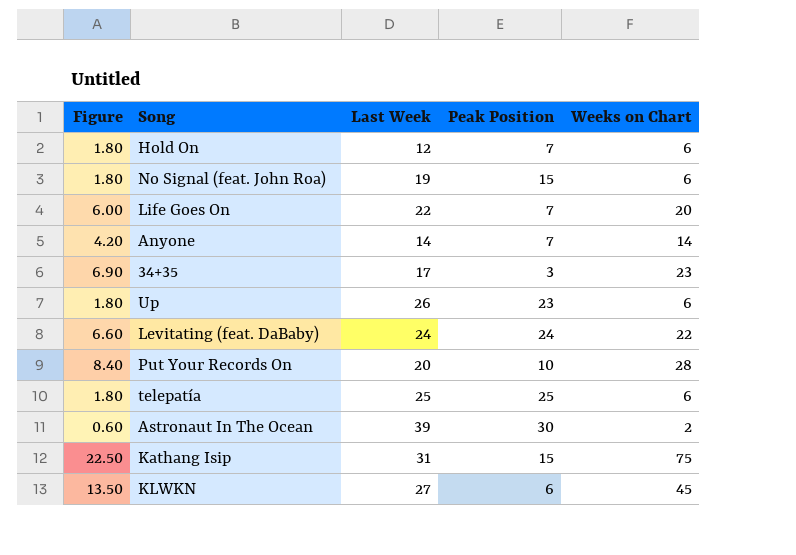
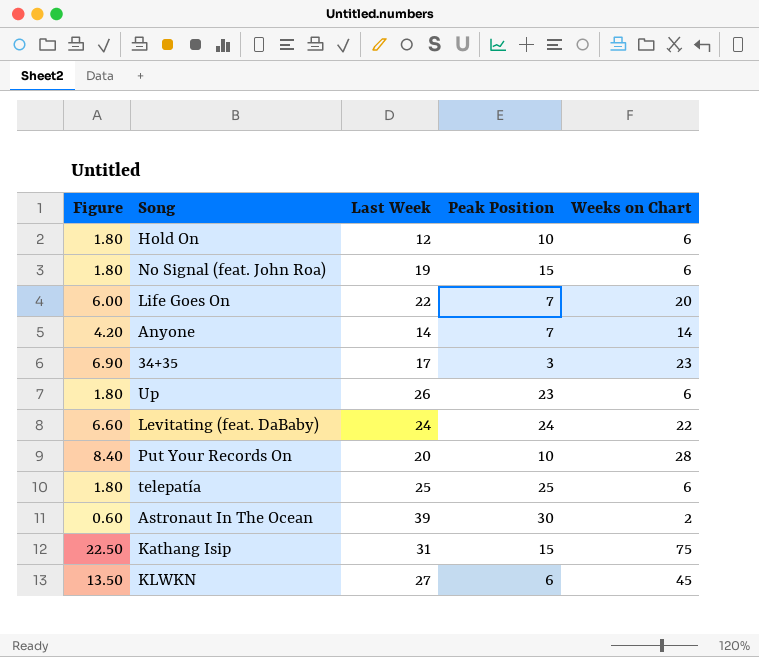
Hold On | Peak Position: 7 -> 10

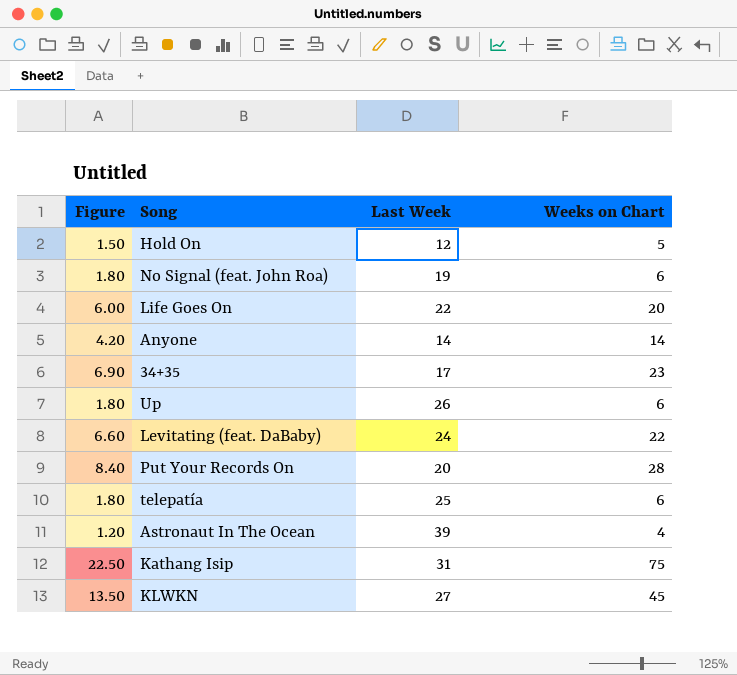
column Peak Position | position: 4 -> none
Hold On | Figure: 1.80 -> 1.50
Hold On | Weeks on Chart: 6 -> 5
Astronaut In The Ocean | Figure: 0.60 -> 1.20
Astronaut In The Ocean | Weeks on Chart: 2 -> 4

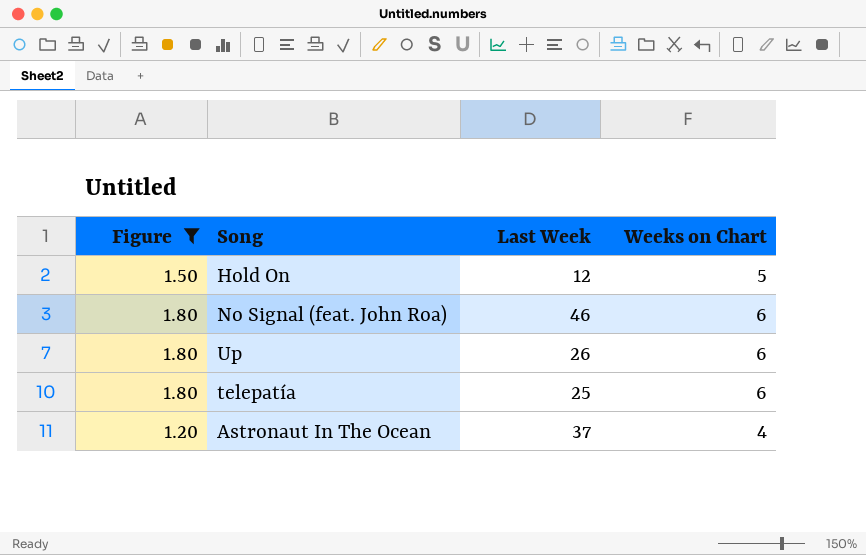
filter: none -> Figure <= 1.80
No Signal (feat. John Roa) | Last Week: 19 -> 46
Astronaut In The Ocean | Last Week: 39 -> 37

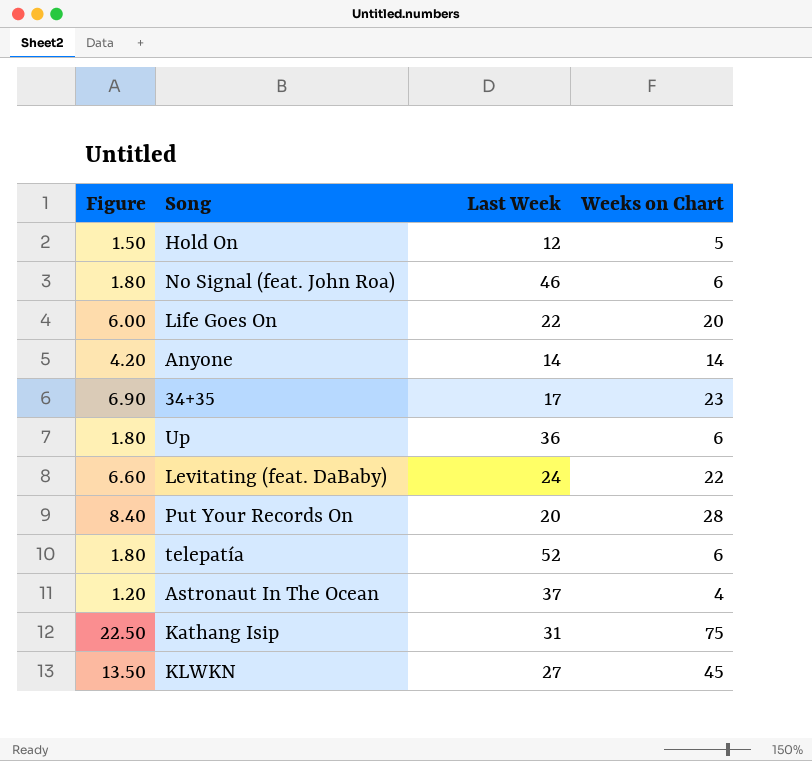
filter: Figure <= 1.80 -> none
Up | Last Week: 26 -> 36
telepatía | Last Week: 25 -> 52

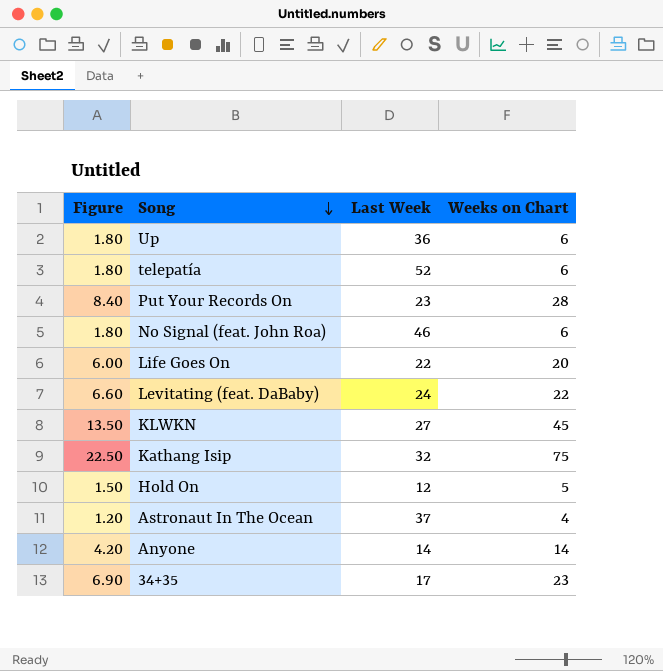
row order: none -> Song descending
Put Your Records On | Last Week: 20 -> 23
Kathang Isip | Last Week: 31 -> 32

